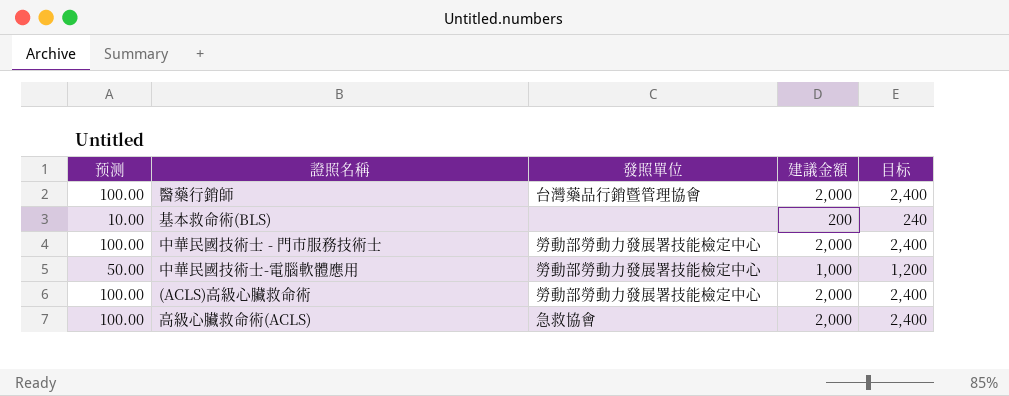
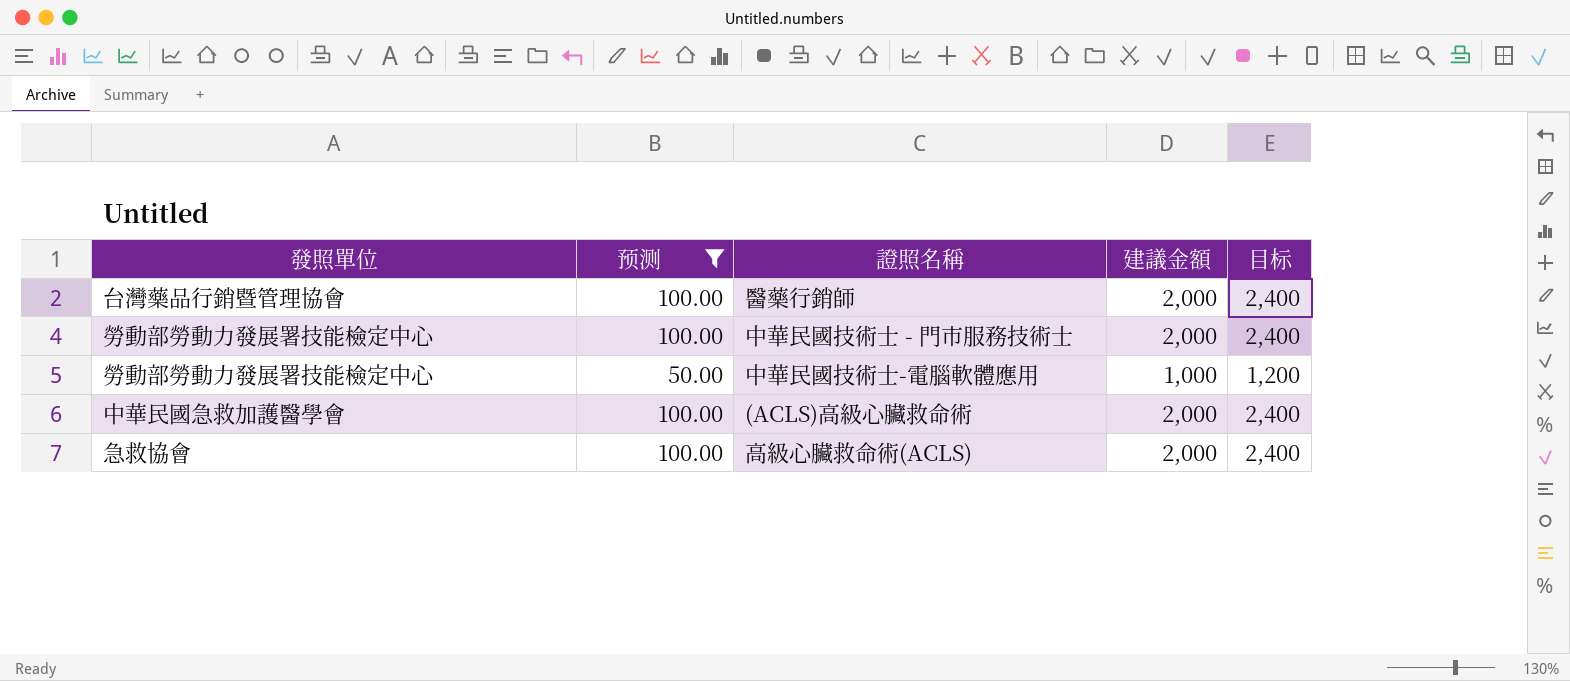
filter: none -> 预测 != 10.00
column 發照單位 | position: 3 -> 1
(ACLS)高級心臟救命術 | 發照單位: 勞動部勞動力發展署技能檢定中心 -> 中華民國急救加護醫學會

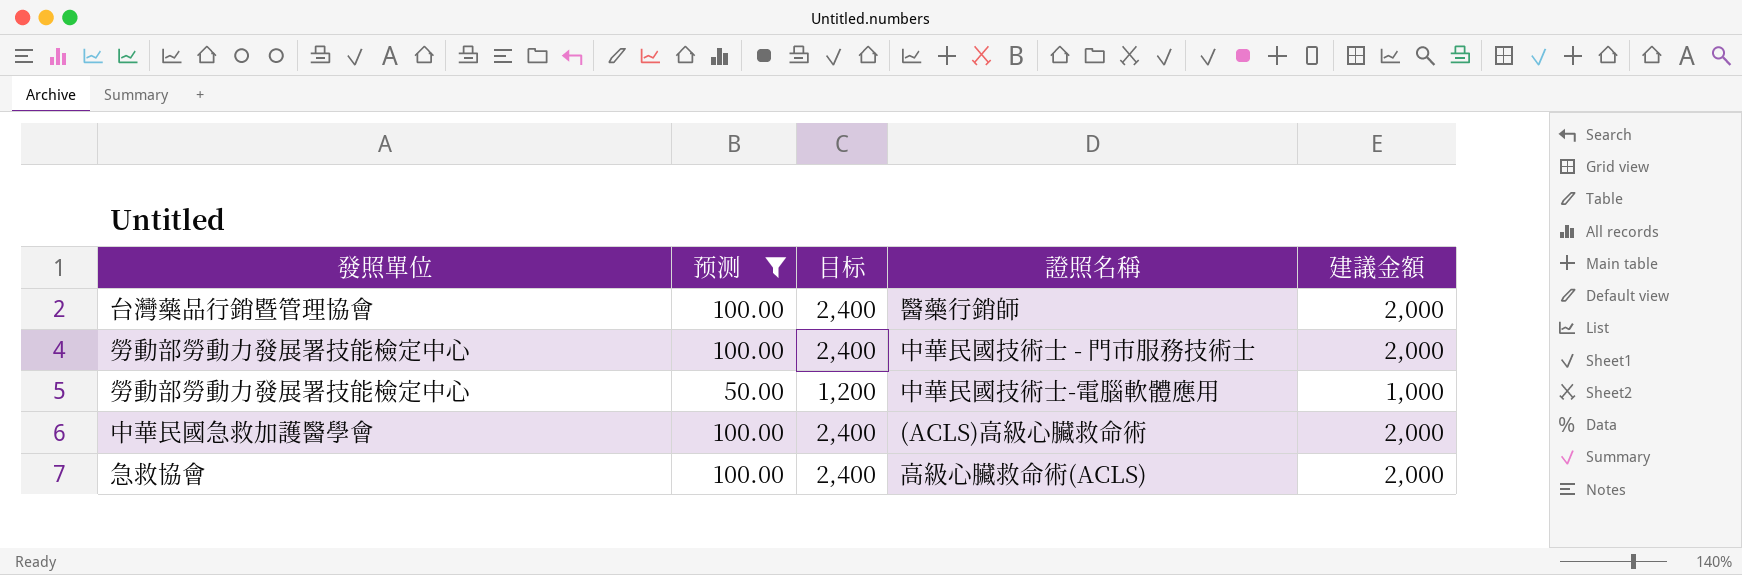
column 目标 | position: 5 -> 3

